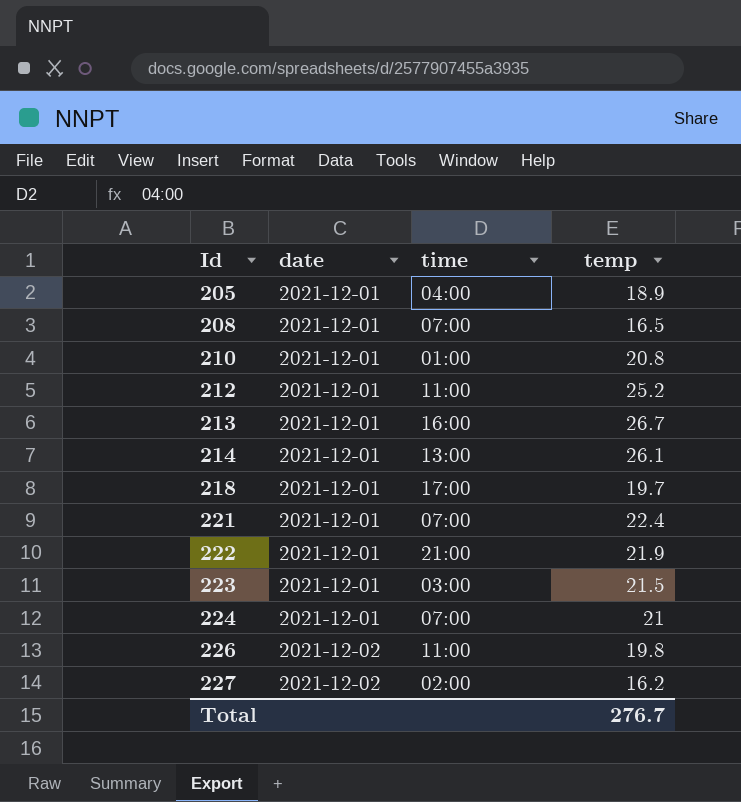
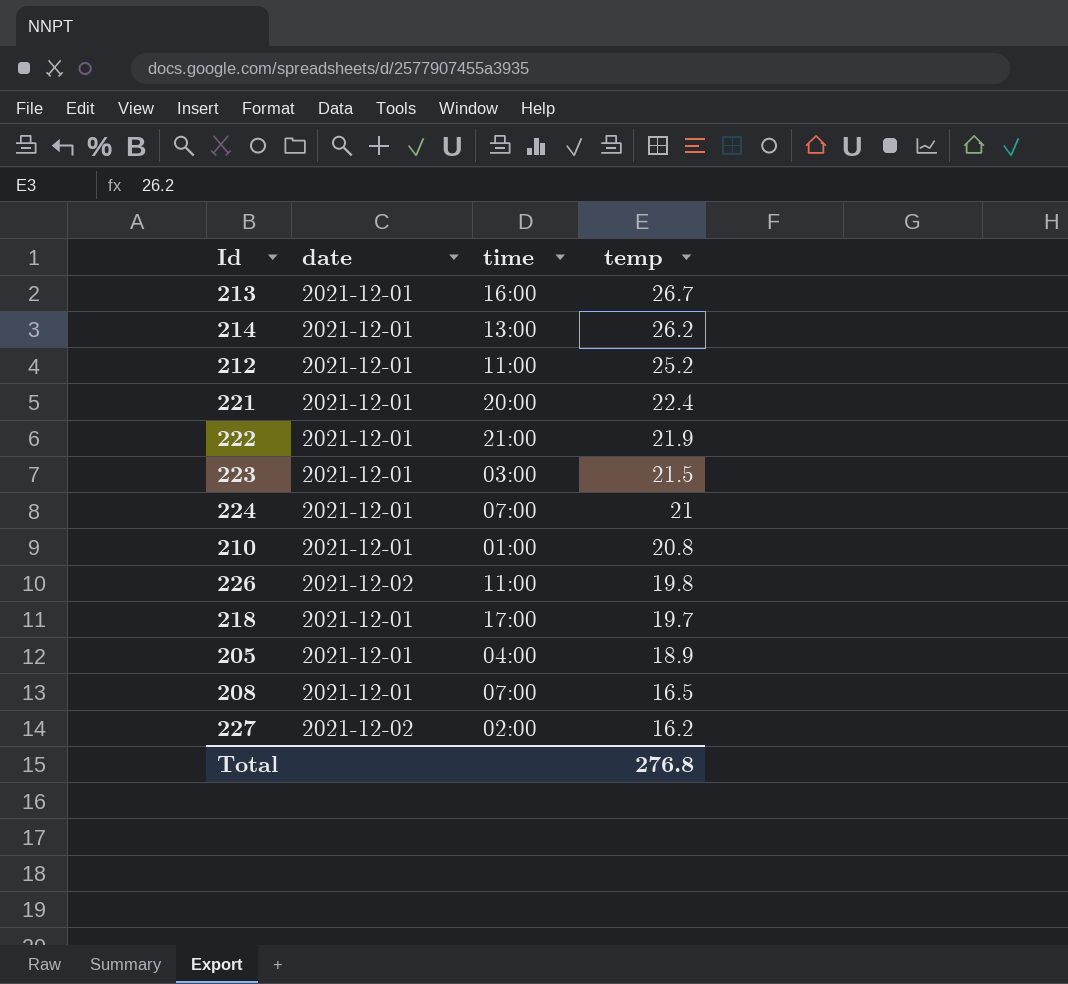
row order: Id ascending -> temp descending
214 | temp: 26.1 -> 26.2
221 | time: 07:00 -> 20:00
Total | temp: 276.7 -> 276.8

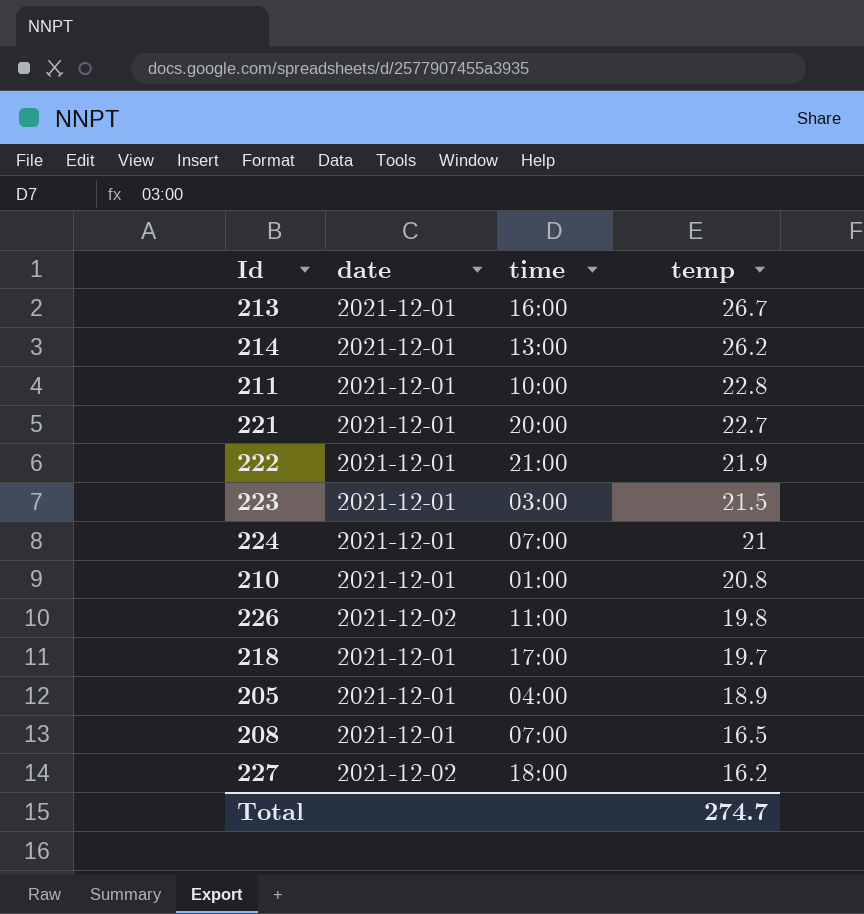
row 212: 2021-12-01 | 11:00 | 25.2 -> none
row 211: none -> 2021-12-01 | 10:00 | 22.8
221 | temp: 22.4 -> 22.7
227 | time: 02:00 -> 18:00
Total | temp: 276.8 -> 274.7

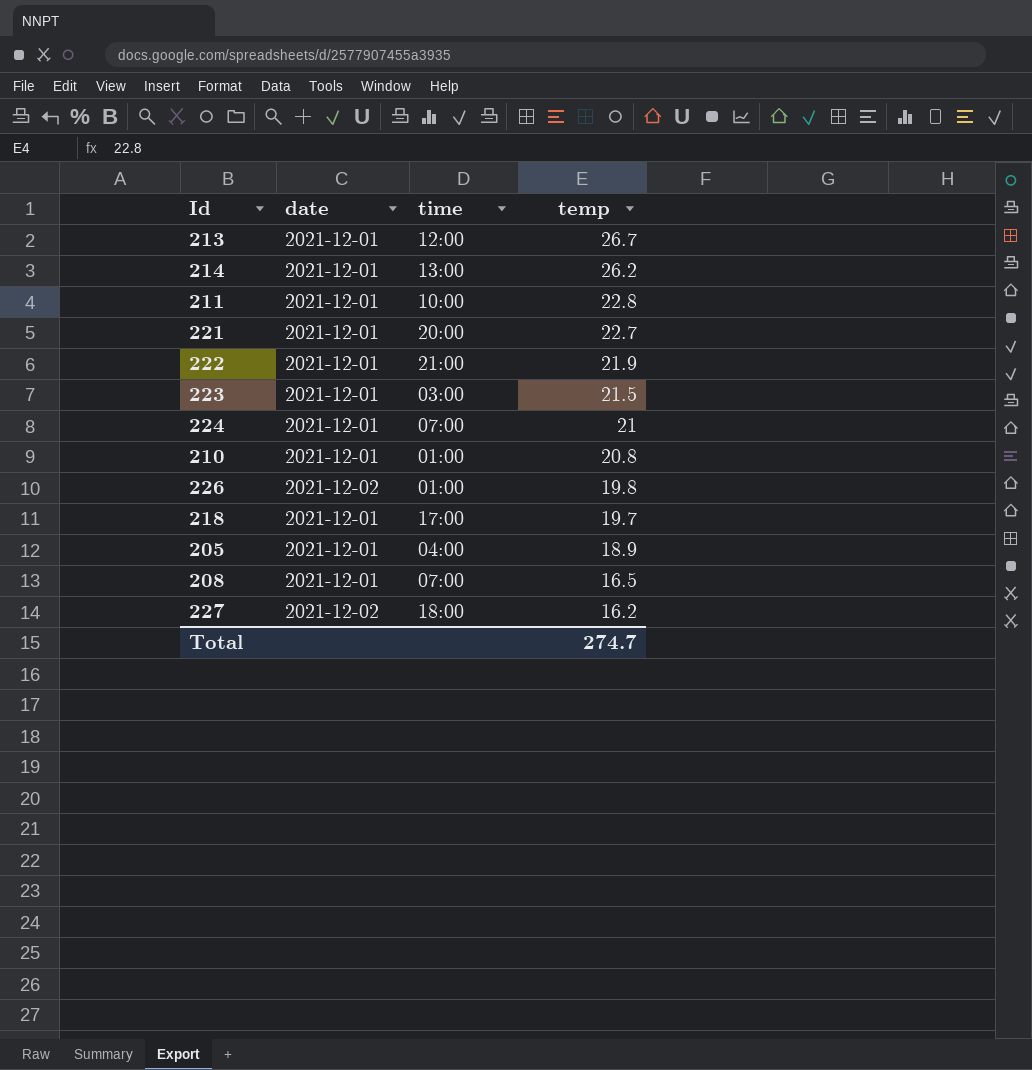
213 | time: 16:00 -> 12:00
226 | time: 11:00 -> 01:00

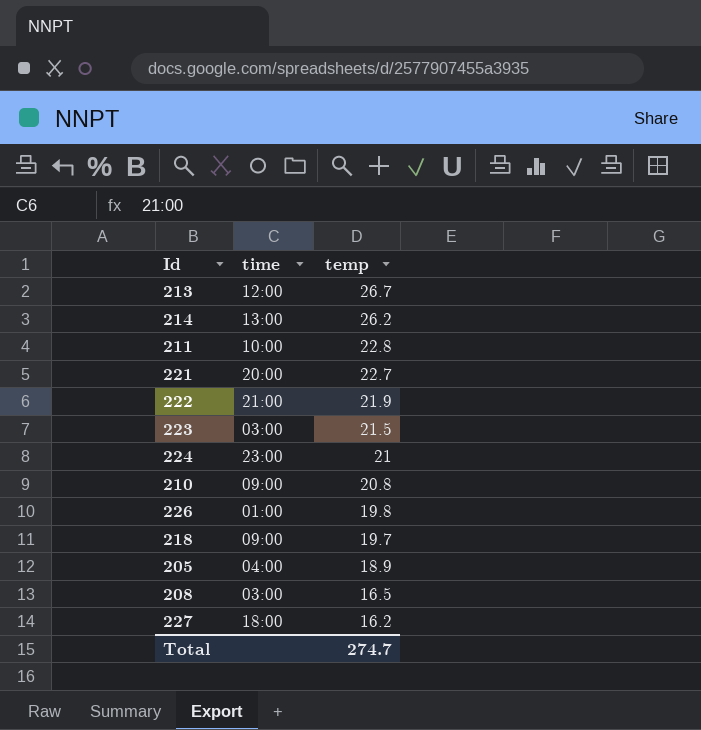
column date | position: 2 -> none
224 | time: 07:00 -> 23:00
210 | time: 01:00 -> 09:00
218 | time: 17:00 -> 09:00
208 | time: 07:00 -> 03:00

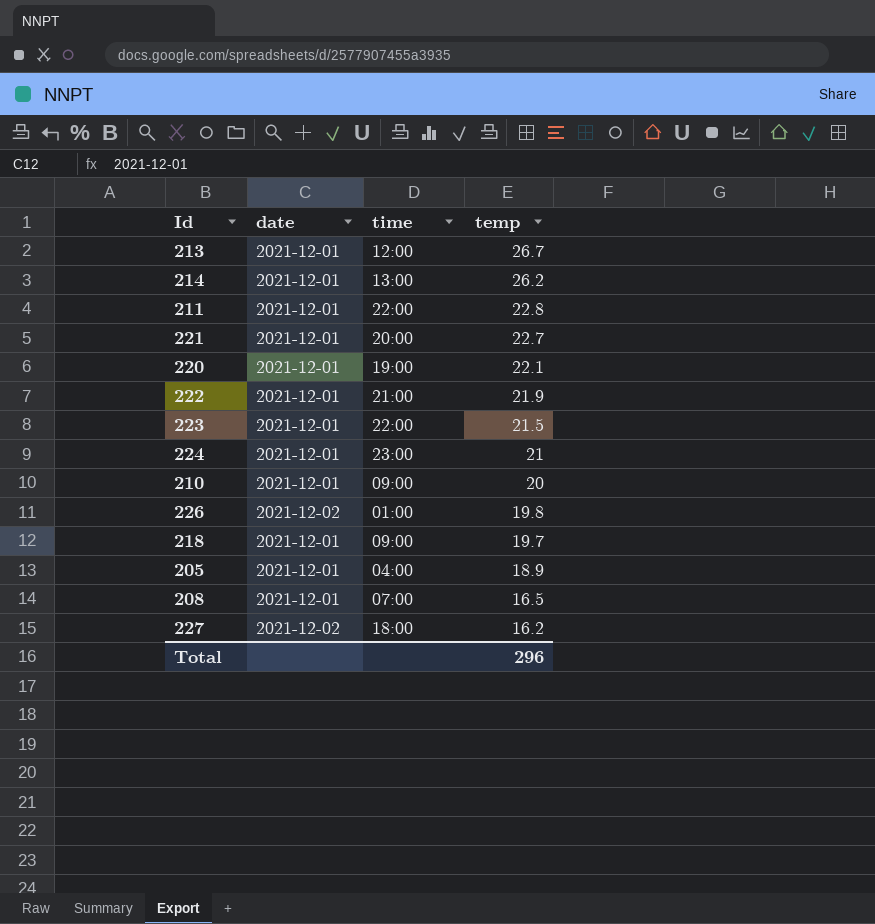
column date | position: none -> 2
211 | time: 10:00 -> 22:00
row 220: none -> 2021-12-01 | 19:00 | 22.1
223 | time: 03:00 -> 22:00
210 | temp: 20.8 -> 20
208 | time: 03:00 -> 07:00
Total | temp: 274.7 -> 296

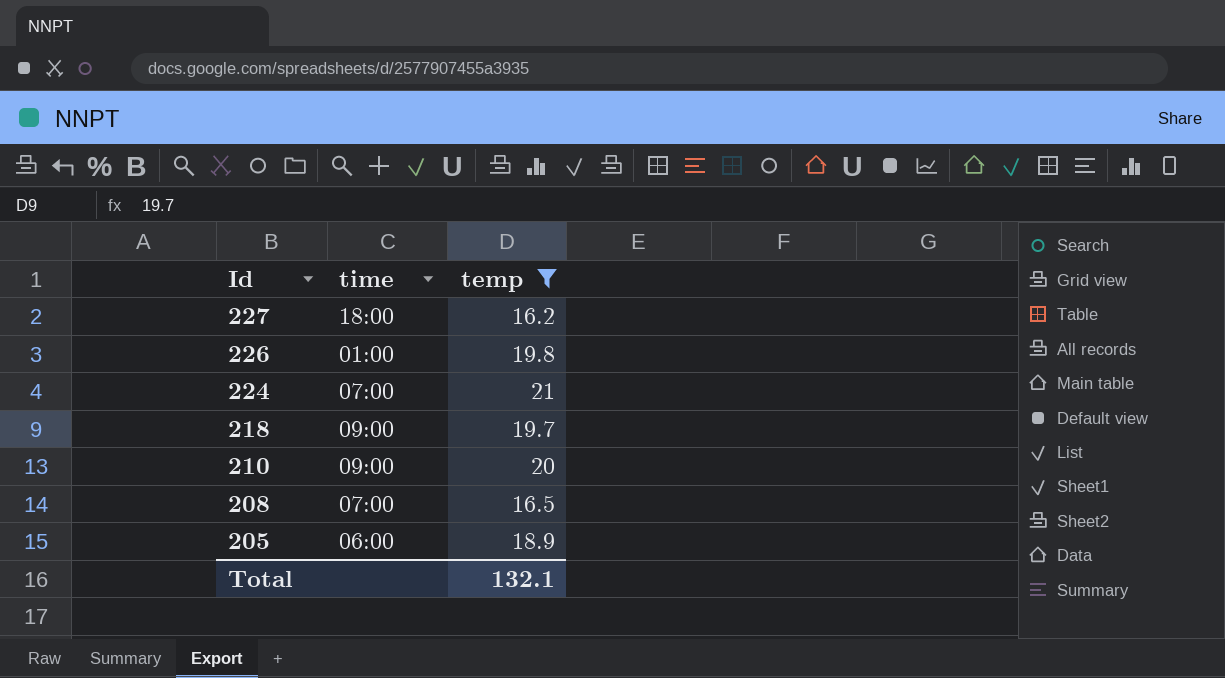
filter: none -> temp <= 21
row order: temp descending -> Id descending
column date | position: 2 -> none
224 | time: 23:00 -> 07:00
205 | time: 04:00 -> 06:00
Total | temp: 296 -> 132.1

